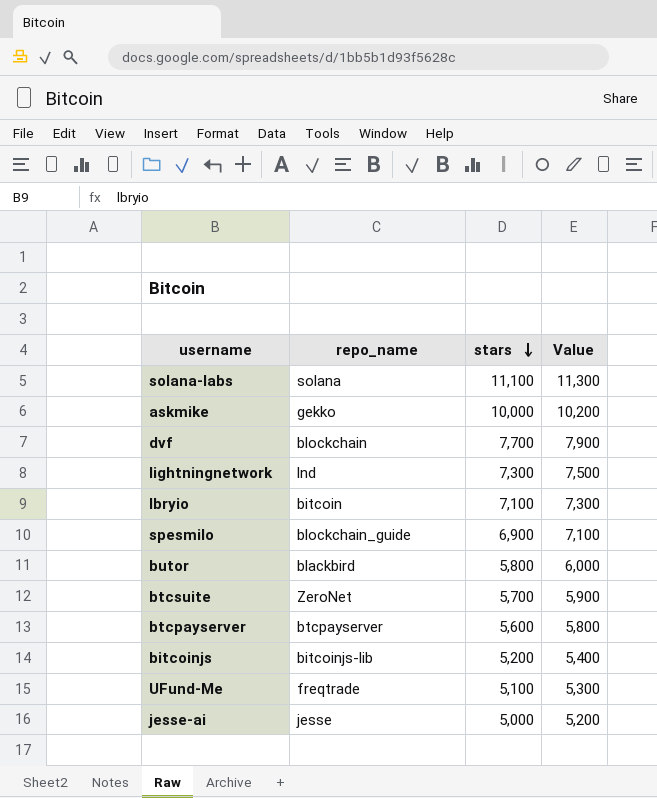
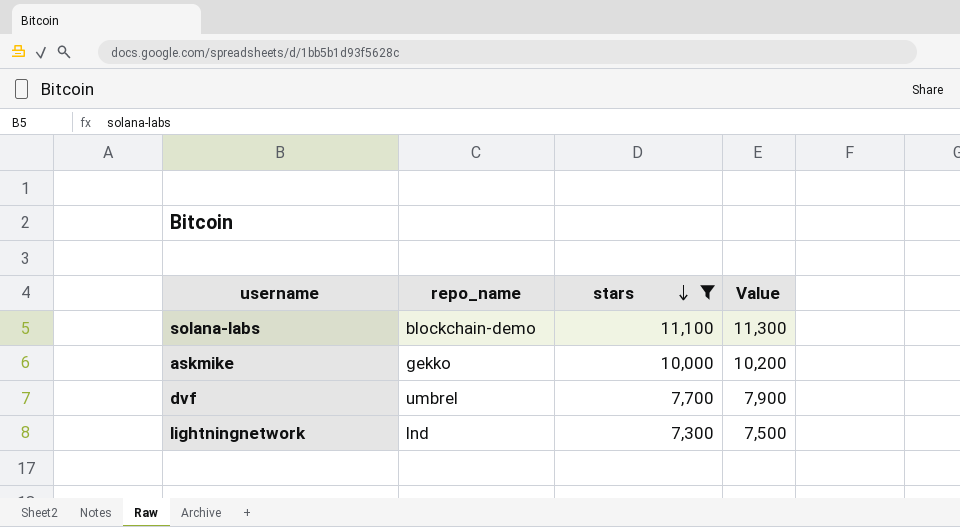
filter: none -> stars >= 7,300
solana-labs | repo_name: solana -> blockchain-demo
dvf | repo_name: blockchain -> umbrel

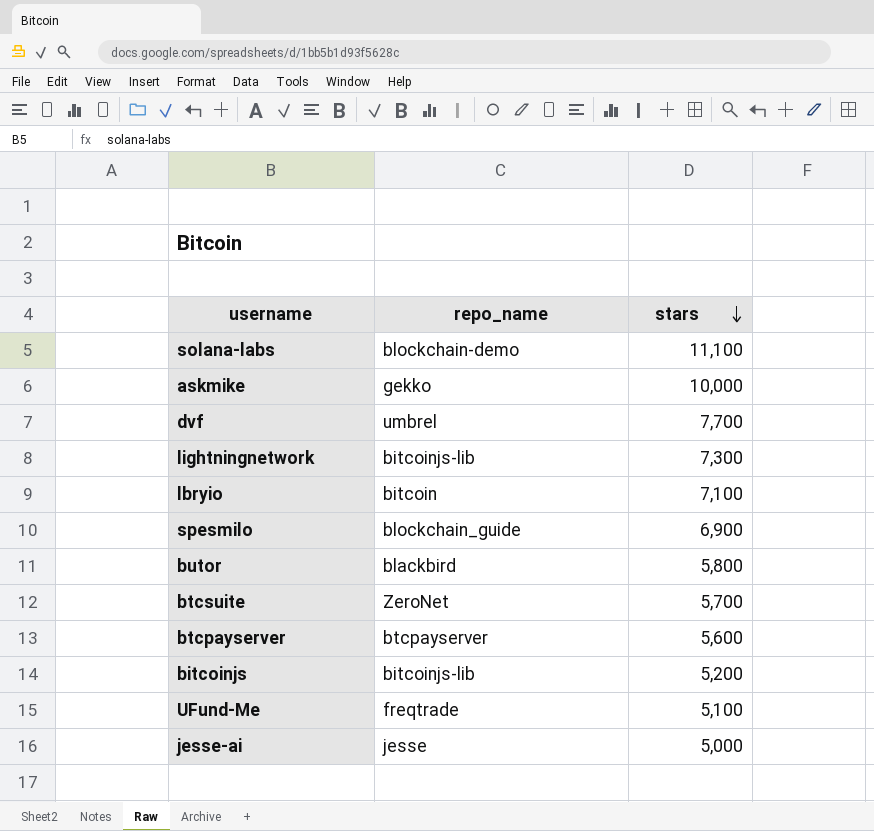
filter: stars >= 7,300 -> none
column Value | formula: [stars] + 200 -> none
lightningnetwork | repo_name: lnd -> bitcoinjs-lib

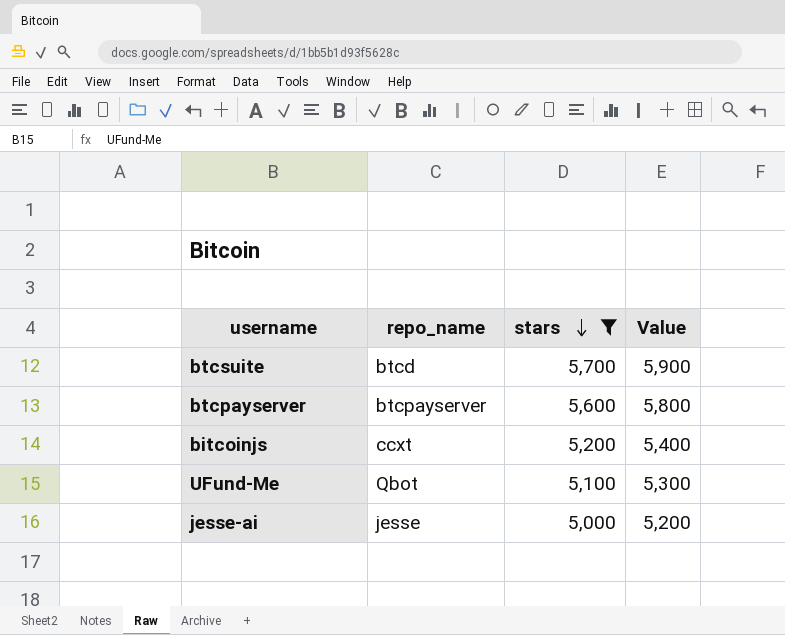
filter: none -> stars <= 5,700
column Value | formula: none -> [stars] + 200
btcsuite | repo_name: ZeroNet -> btcd
bitcoinjs | repo_name: bitcoinjs-lib -> ccxt
UFund-Me | repo_name: freqtrade -> Qbot

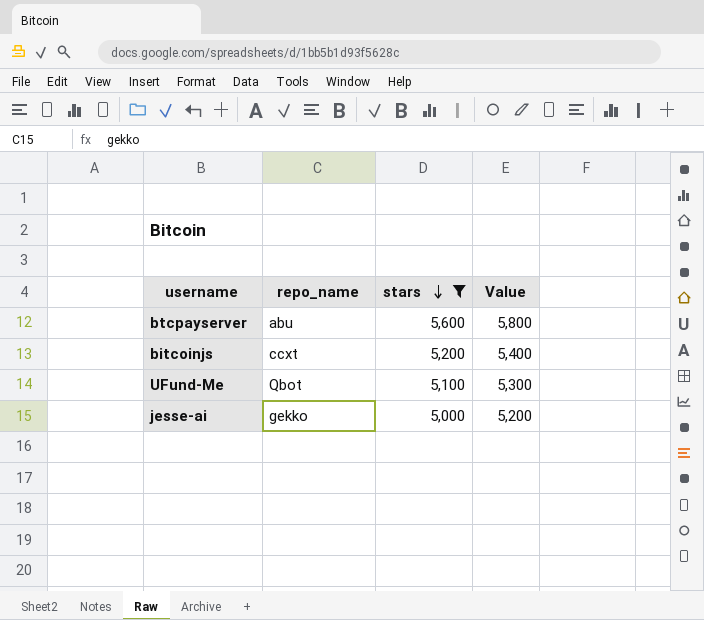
row btcsuite: btcd | 5,700 | 5,900 -> none
btcpayserver | repo_name: btcpayserver -> abu
jesse-ai | repo_name: jesse -> gekko

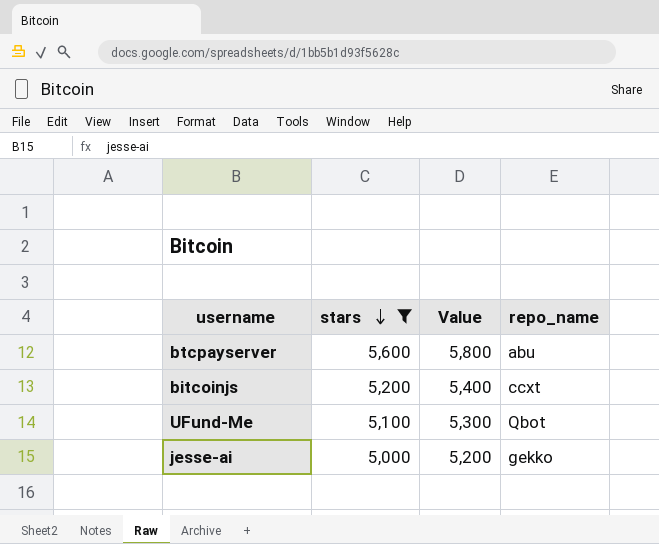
column repo_name | position: 2 -> 4

